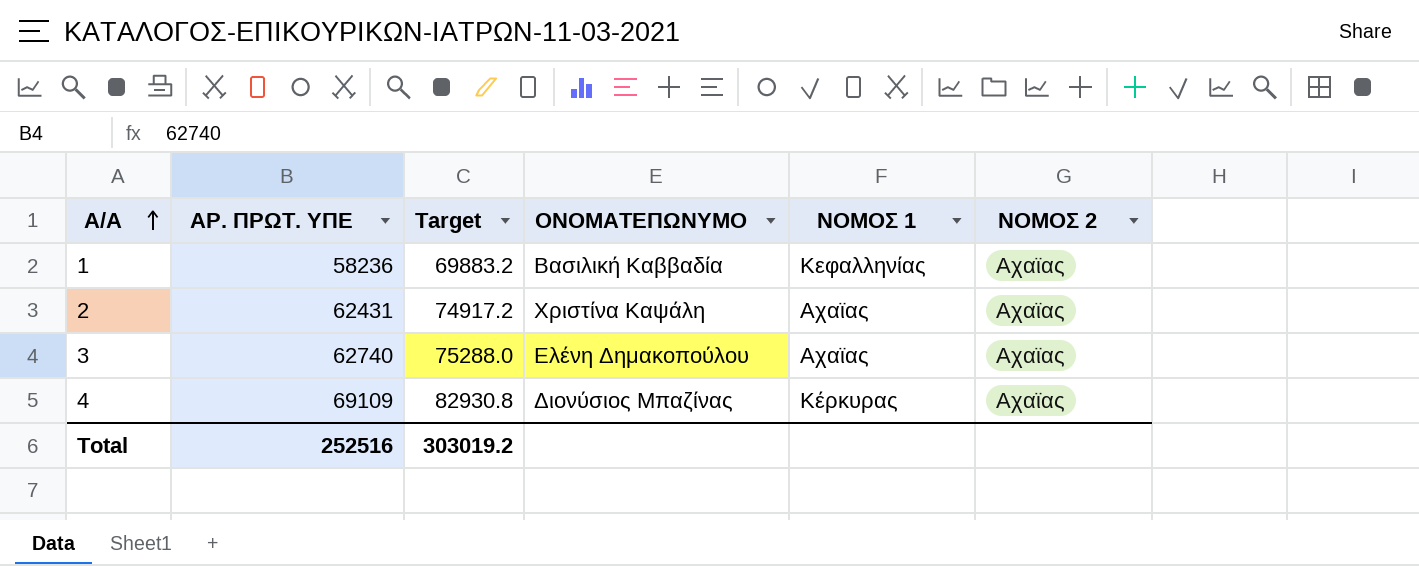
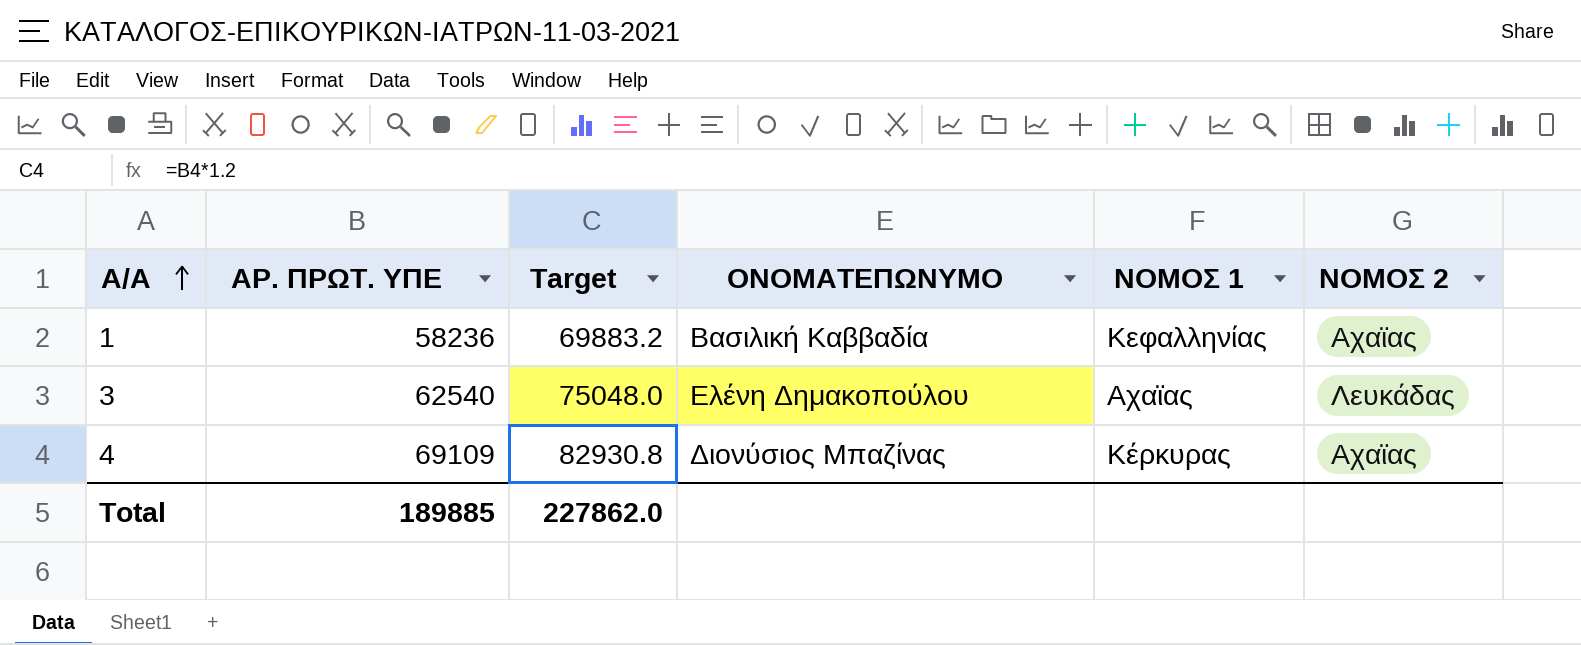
row 2: 62431 | 74917.2 | Χριστίνα Καψάλη | Αχαϊας | Αχαϊας -> none
3 | ΑΡ. ΠΡΩΤ. ΥΠΕ: 62740 -> 62540
3 | Target: 75288.0 -> 75048.0
3 | ΝΟΜΟΣ 2: Αχαϊας -> Λευκάδας
Total | ΑΡ. ΠΡΩΤ. ΥΠΕ: 252516 -> 189885
Total | Target: 303019.2 -> 227862.0

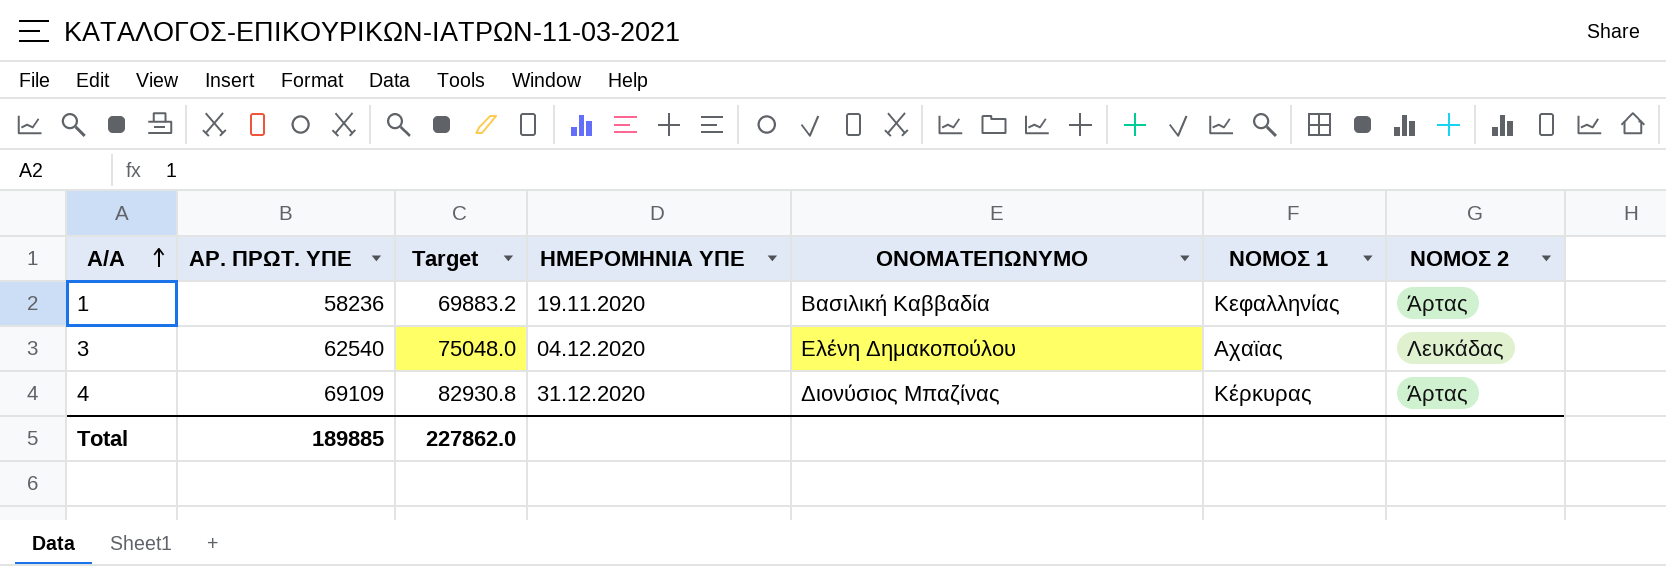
column ΗΜΕΡΟΜΗΝΙΑ ΥΠΕ | position: none -> 4
1 | ΝΟΜΟΣ 2: Αχαϊας -> Άρτας
4 | ΝΟΜΟΣ 2: Αχαϊας -> Άρτας

